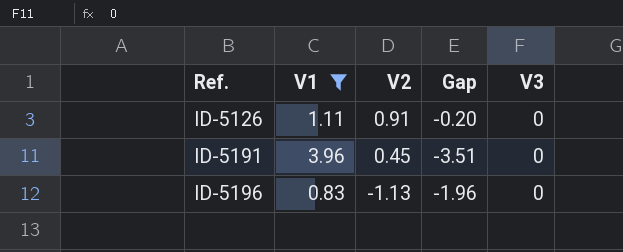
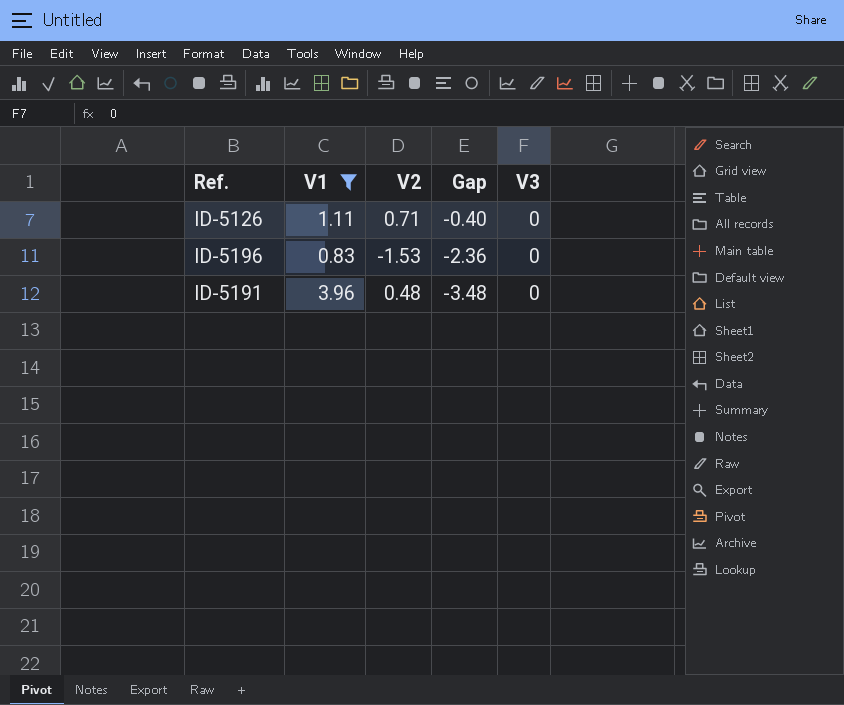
row order: Ref. ascending -> Gap descending
ID-5126 | V2: 0.91 -> 0.71
ID-5126 | Gap: -0.20 -> -0.40
ID-5196 | V2: -1.13 -> -1.53
ID-5196 | Gap: -1.96 -> -2.36
ID-5191 | V2: 0.45 -> 0.48
ID-5191 | Gap: -3.51 -> -3.48

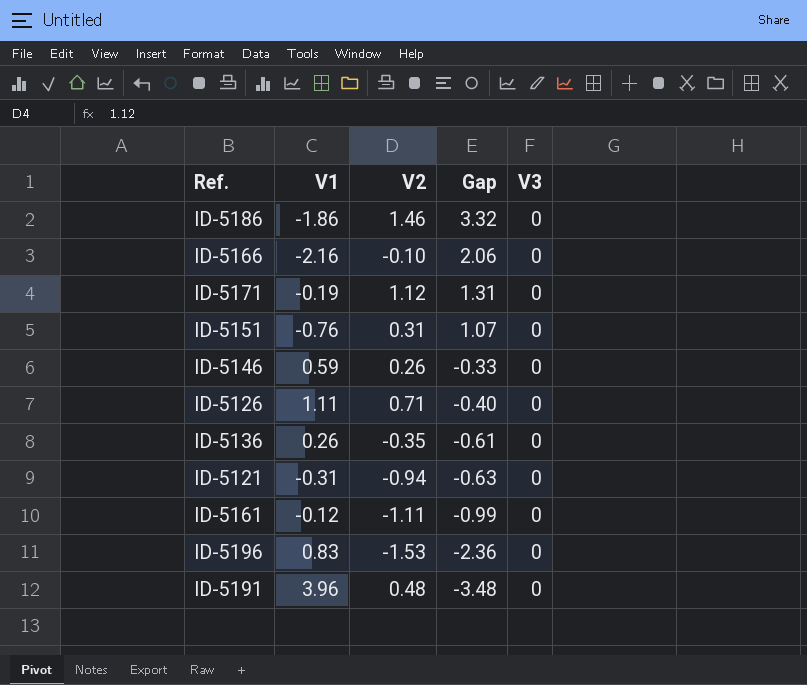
filter: V1 >= 0.83 -> none

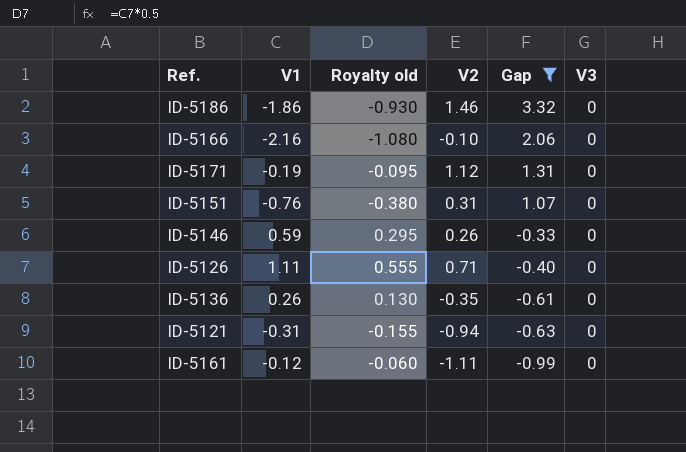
filter: none -> Gap >= -0.99
column Royalty old | formula: none -> [V1] * 0.5

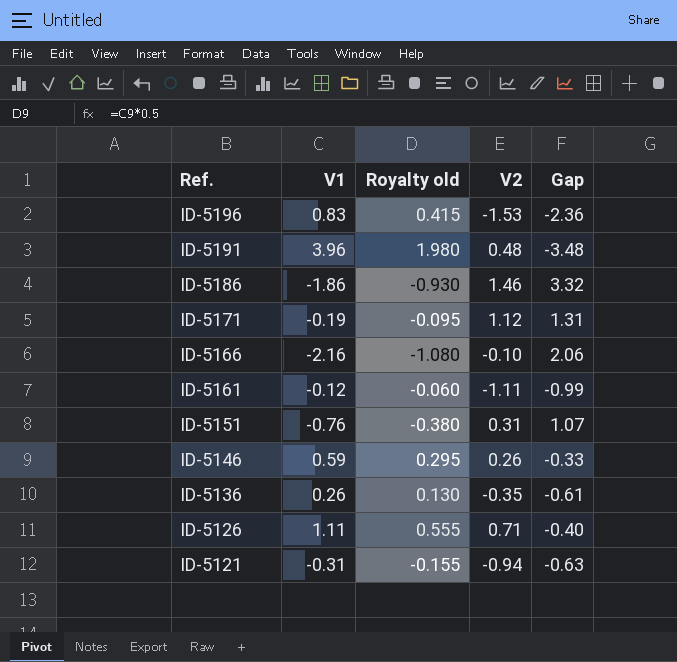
filter: Gap >= -0.99 -> none
row order: Gap descending -> Ref. descending
column V3 | position: 6 -> none

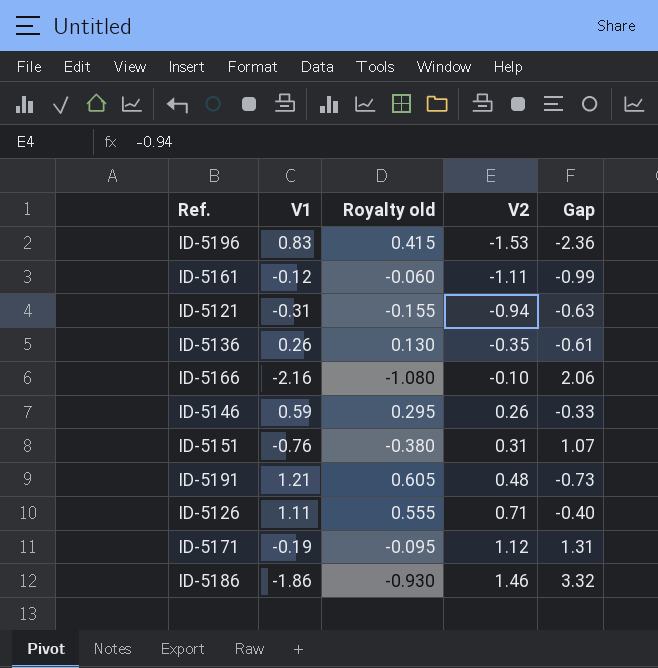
row order: Ref. descending -> V2 ascending
ID-5191 | V1: 3.96 -> 1.21
ID-5191 | Royalty old: 1.980 -> 0.605
ID-5191 | Gap: -3.48 -> -0.73

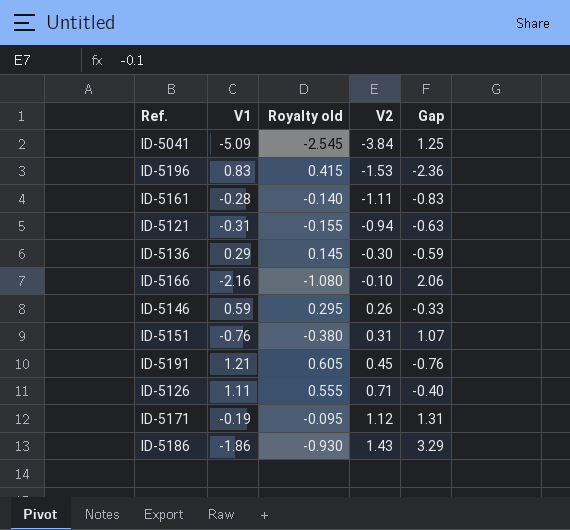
row ID-5041: none -> -5.09 | -2.545 | -3.84 | 1.25
ID-5161 | V1: -0.12 -> -0.28
ID-5161 | Royalty old: -0.060 -> -0.140
ID-5161 | Gap: -0.99 -> -0.83
ID-5136 | V1: 0.26 -> 0.29
ID-5136 | Royalty old: 0.130 -> 0.145
ID-5136 | V2: -0.35 -> -0.30
ID-5136 | Gap: -0.61 -> -0.59
ID-5191 | V2: 0.48 -> 0.45
ID-5191 | Gap: -0.73 -> -0.76
ID-5186 | V2: 1.46 -> 1.43
ID-5186 | Gap: 3.32 -> 3.29

